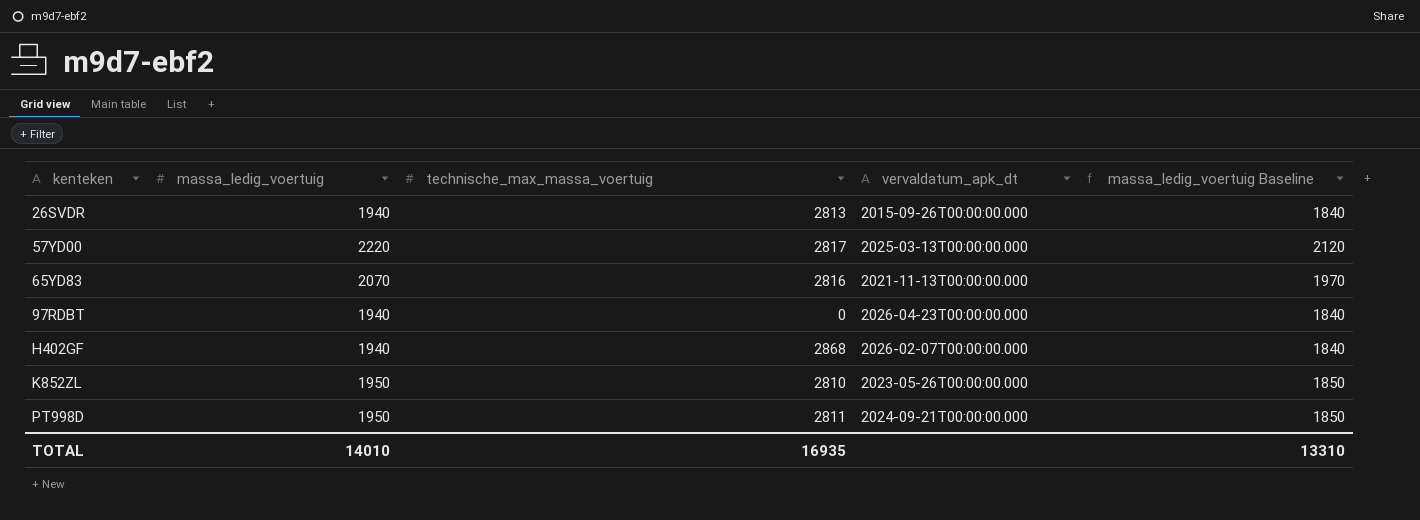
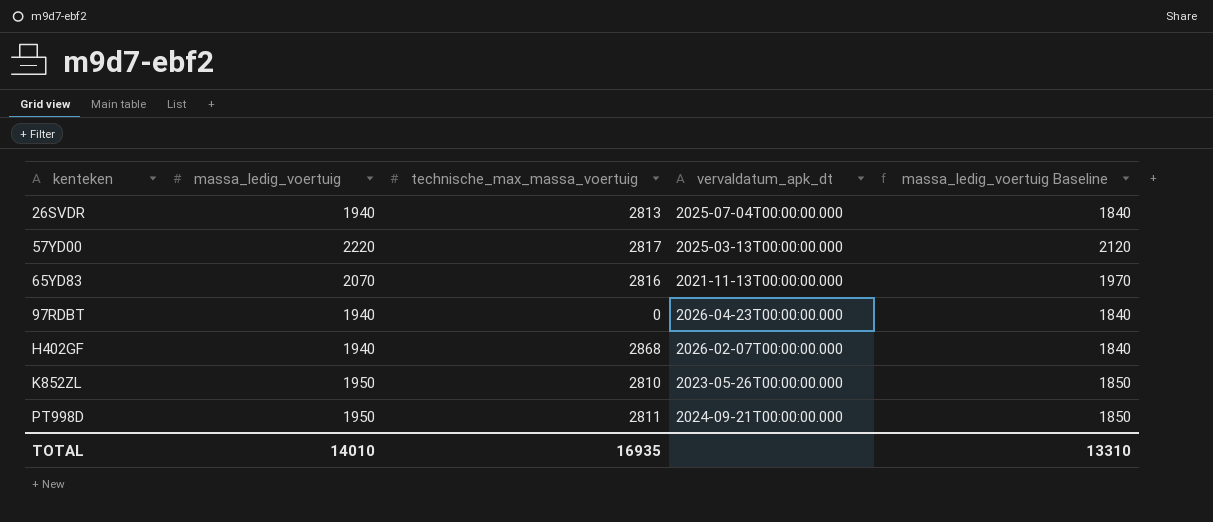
26SVDR | vervaldatum_apk_dt: 2015-09-26T00:00:00.000 -> 2025-07-04T00:00:00.000

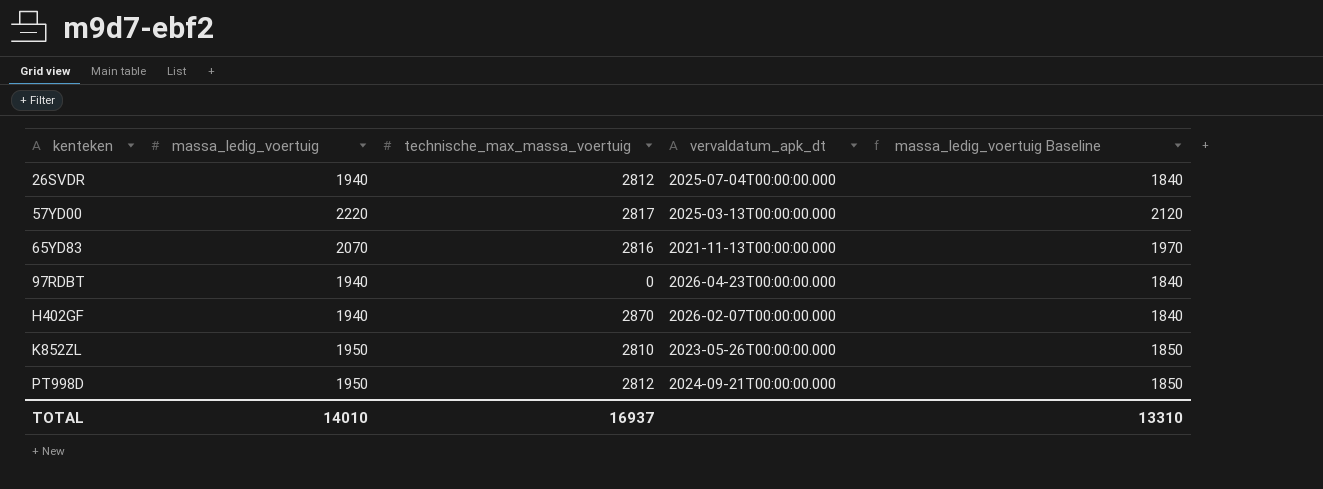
26SVDR | technische_max_massa_voertuig: 2813 -> 2812
H402GF | technische_max_massa_voertuig: 2868 -> 2870
PT998D | technische_max_massa_voertuig: 2811 -> 2812
TOTAL | technische_max_massa_voertuig: 16935 -> 16937

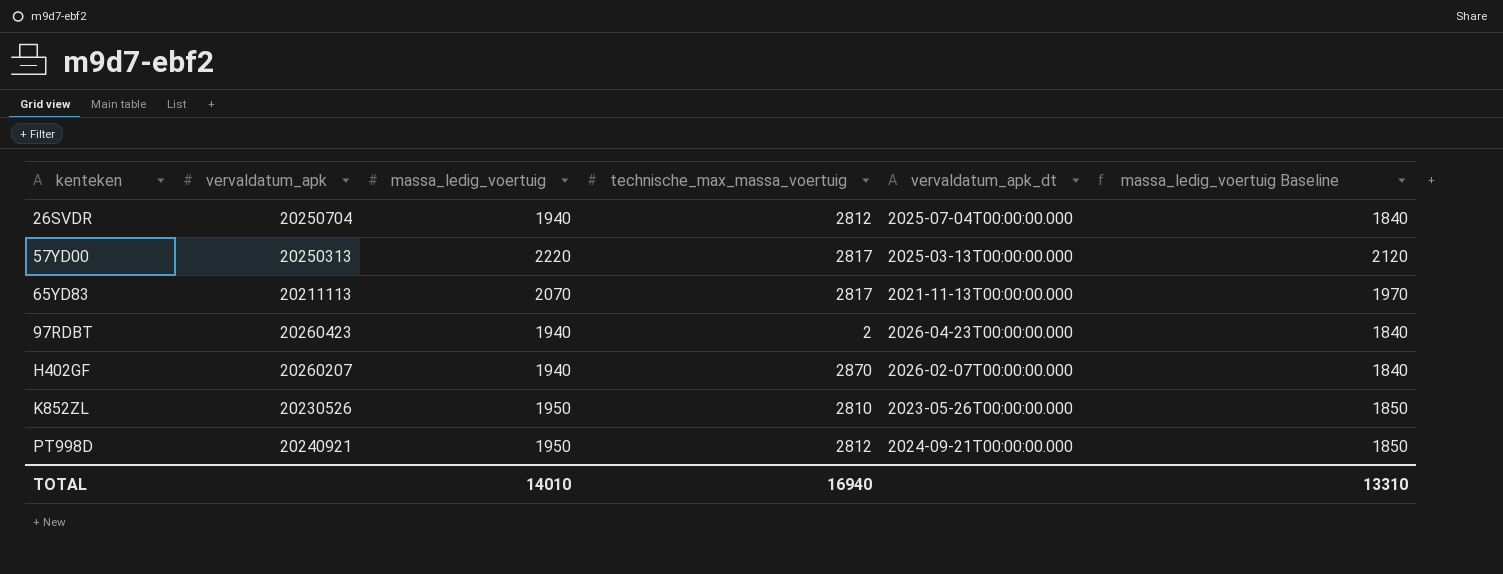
column vervaldatum_apk | position: none -> 2
65YD83 | technische_max_massa_voertuig: 2816 -> 2817
97RDBT | technische_max_massa_voertuig: 0 -> 2
TOTAL | technische_max_massa_voertuig: 16937 -> 16940

